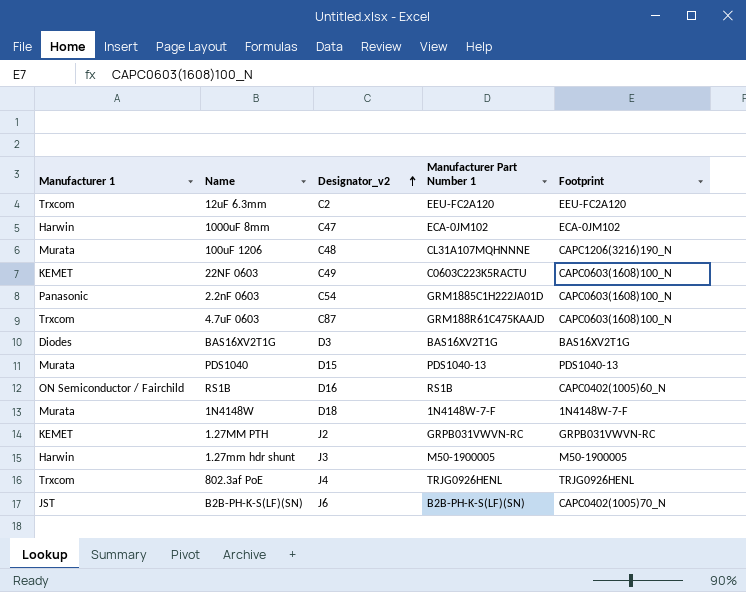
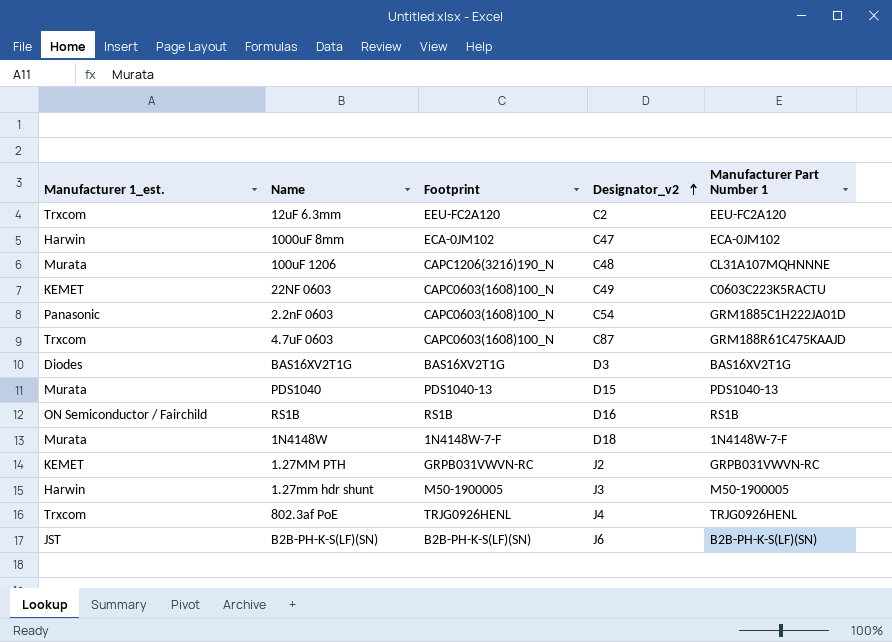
column name: Manufacturer 1 -> Manufacturer 1_est.
column Footprint | position: 5 -> 3
RS1B | Footprint: CAPC0402(1005)60_N -> RS1B
B2B-PH-K-S(LF)(SN) | Footprint: CAPC0402(1005)70_N -> B2B-PH-K-S(LF)(SN)

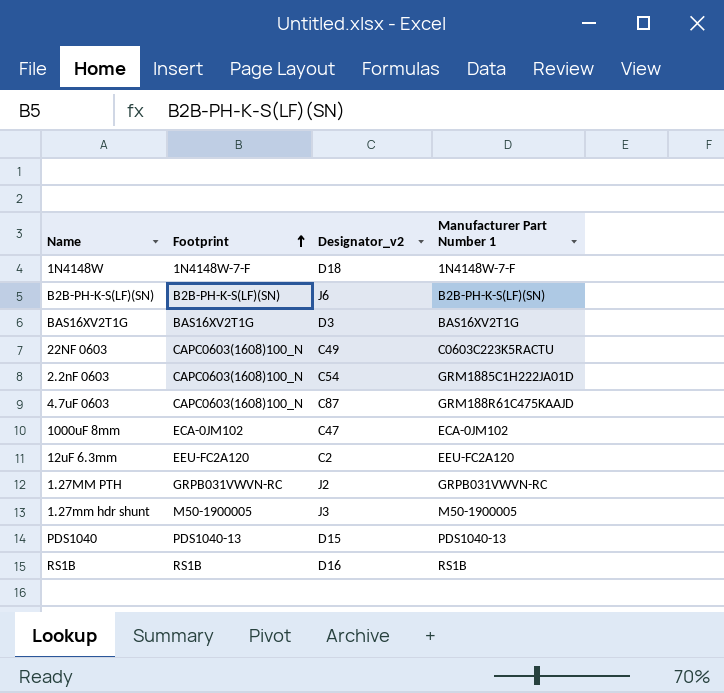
row order: Designator_v2 ascending -> Footprint ascending
column Manufacturer 1_est. | position: 1 -> none
row 100uF 1206: Murata | CAPC1206(3216)190_N | C48 | CL31A107MQHNNNE -> none
row 802.3af PoE: Trxcom | TRJG0926HENL | J4 | TRJG0926HENL -> none

